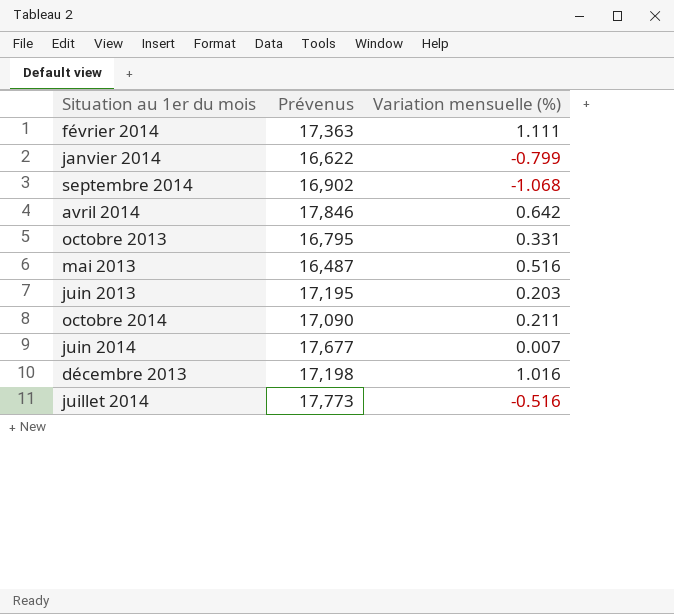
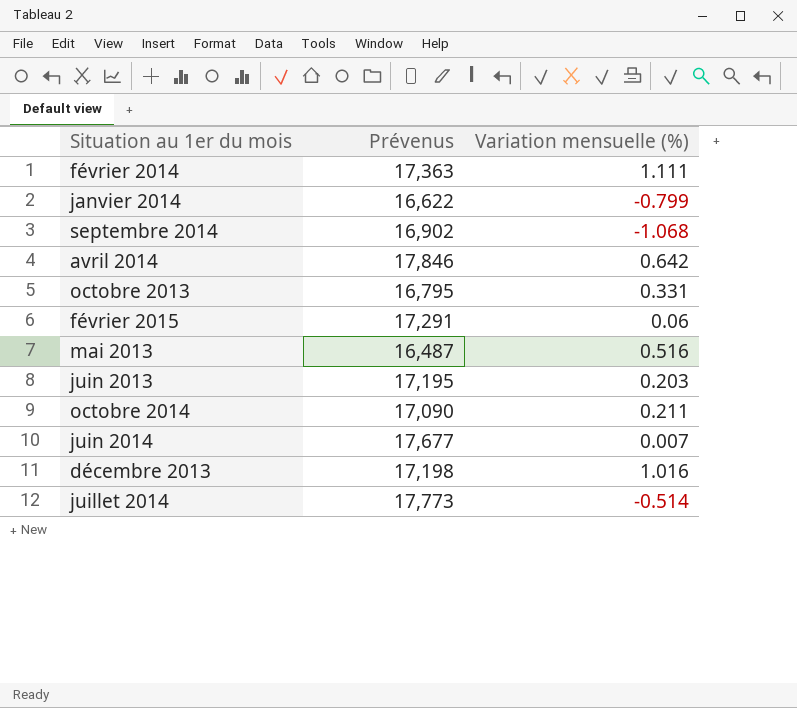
row février 2015: none -> 17,291 | 0.06
juillet 2014 | Variation mensuelle (%): -0.516 -> -0.514

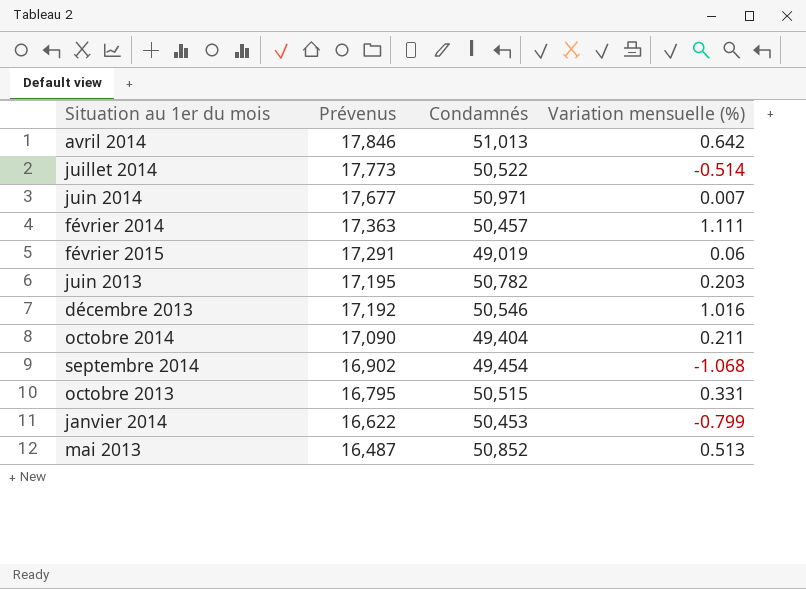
row order: none -> Prévenus descending
column Condamnés | position: none -> 3
décembre 2013 | Prévenus: 17,198 -> 17,192
mai 2013 | Variation mensuelle (%): 0.516 -> 0.513

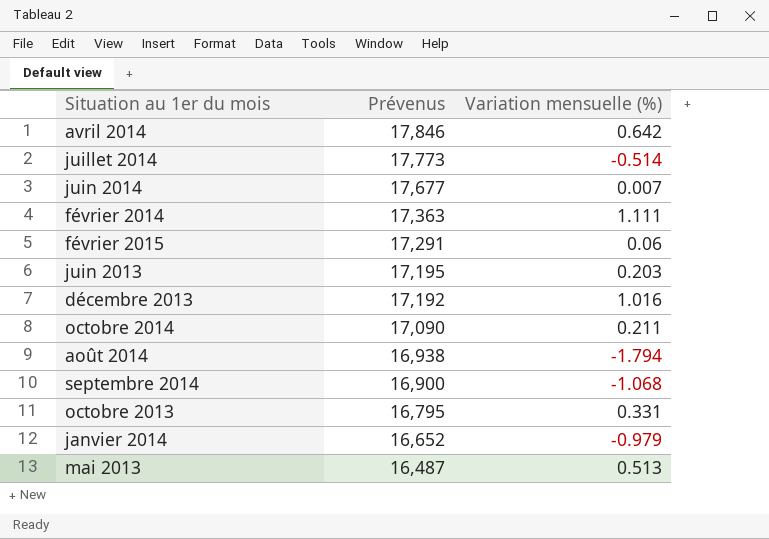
column Condamnés | position: 3 -> none
row août 2014: none -> 16,938 | -1.794
septembre 2014 | Prévenus: 16,902 -> 16,900
janvier 2014 | Prévenus: 16,622 -> 16,652
janvier 2014 | Variation mensuelle (%): -0.799 -> -0.979

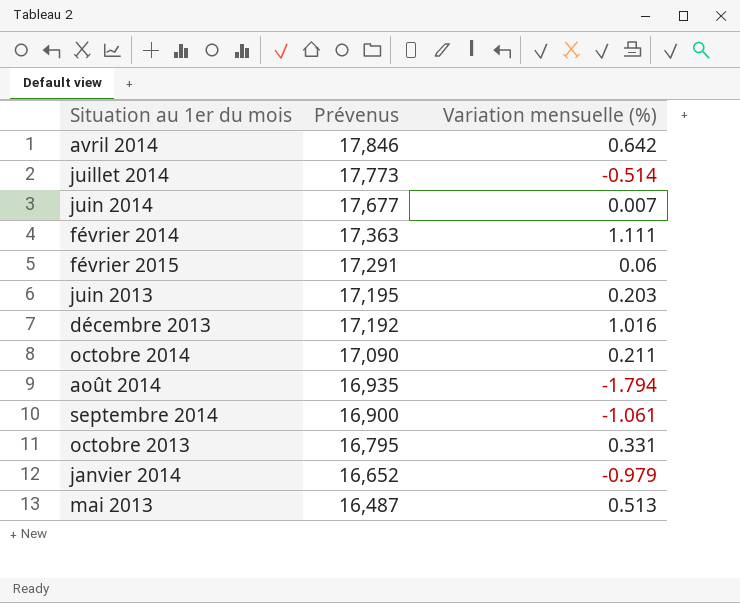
août 2014 | Prévenus: 16,938 -> 16,935
septembre 2014 | Variation mensuelle (%): -1.068 -> -1.061

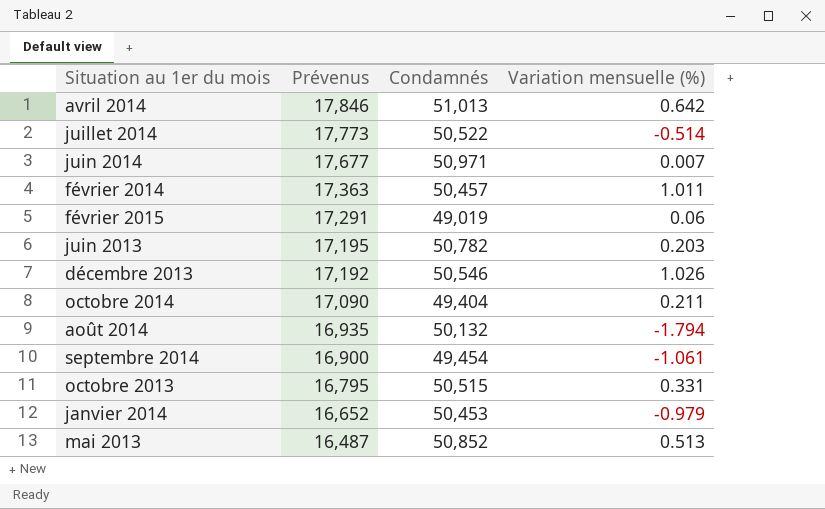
column Condamnés | position: none -> 3
février 2014 | Variation mensuelle (%): 1.111 -> 1.011
décembre 2013 | Variation mensuelle (%): 1.016 -> 1.026

